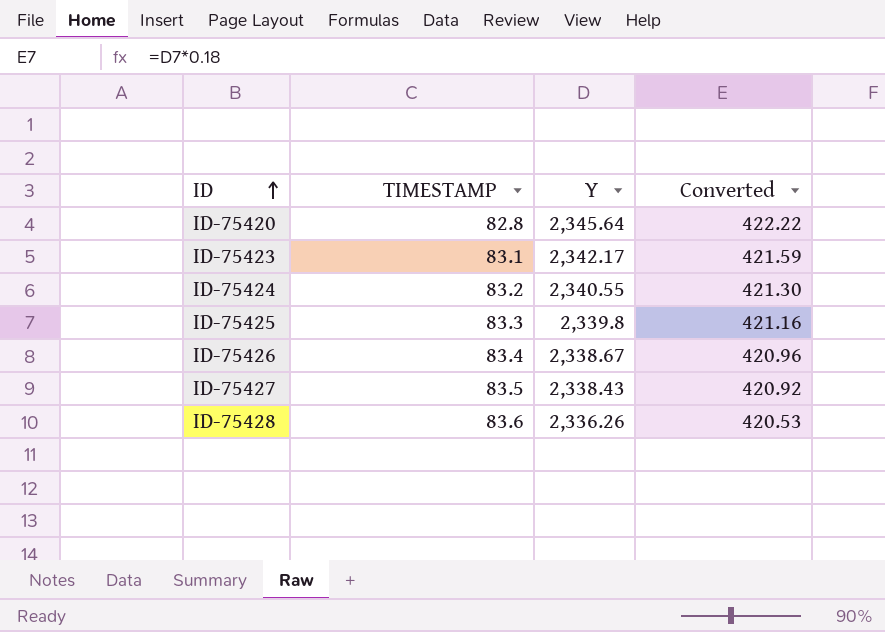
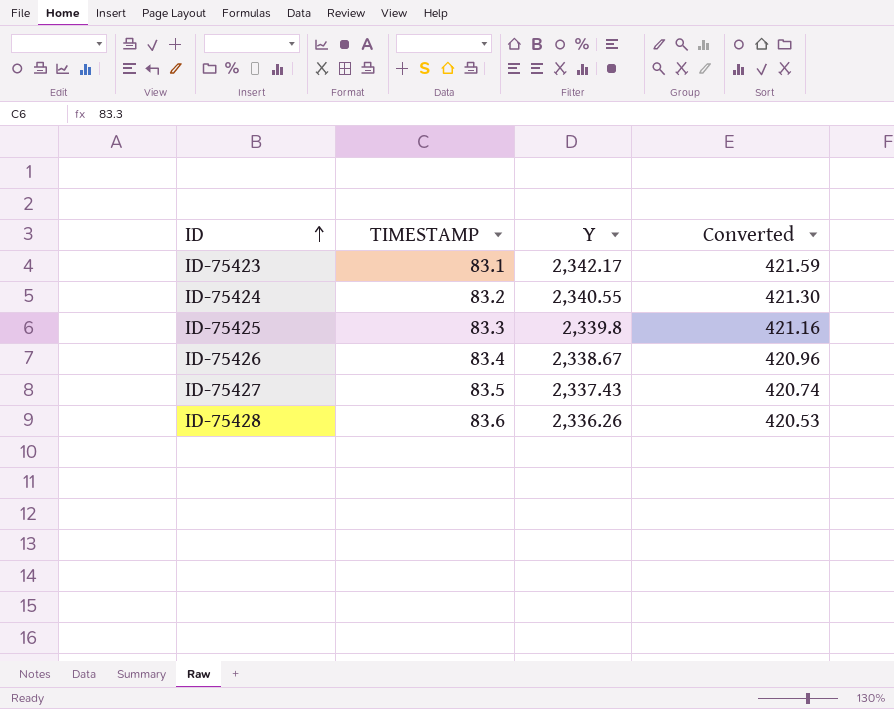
row ID-75420: 82.8 | 2,345.64 | 422.22 -> none
ID-75427 | Y: 2,338.43 -> 2,337.43
ID-75427 | Converted: 420.92 -> 420.74

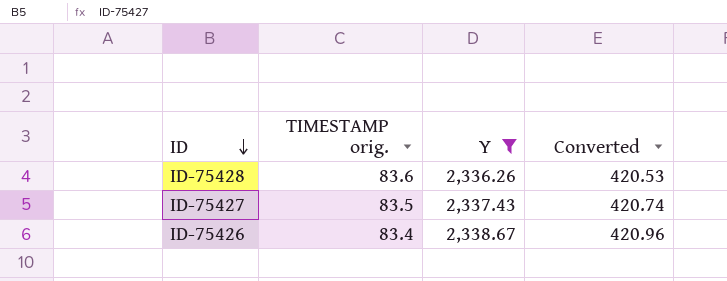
filter: none -> Y <= 2,338.67
row order: ID ascending -> ID descending
column name: TIMESTAMP -> TIMESTAMP orig.

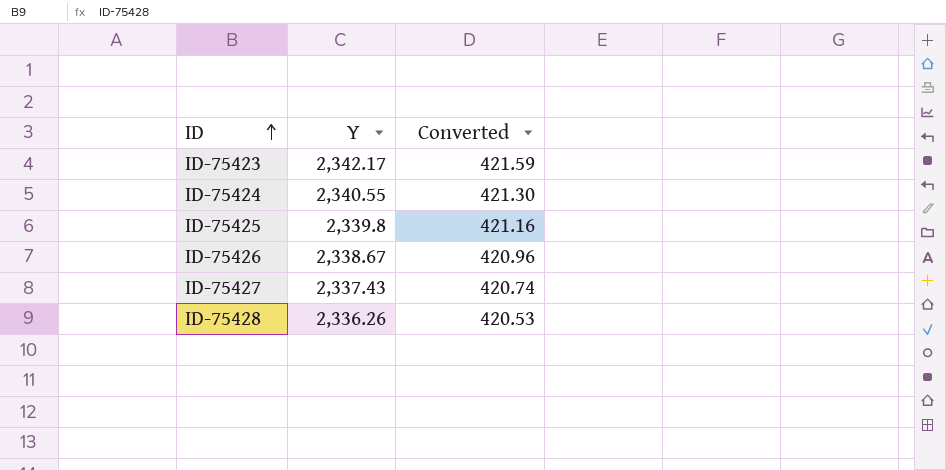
filter: Y <= 2,338.67 -> none
row order: ID descending -> ID ascending
column TIMESTAMP orig. | position: 2 -> none

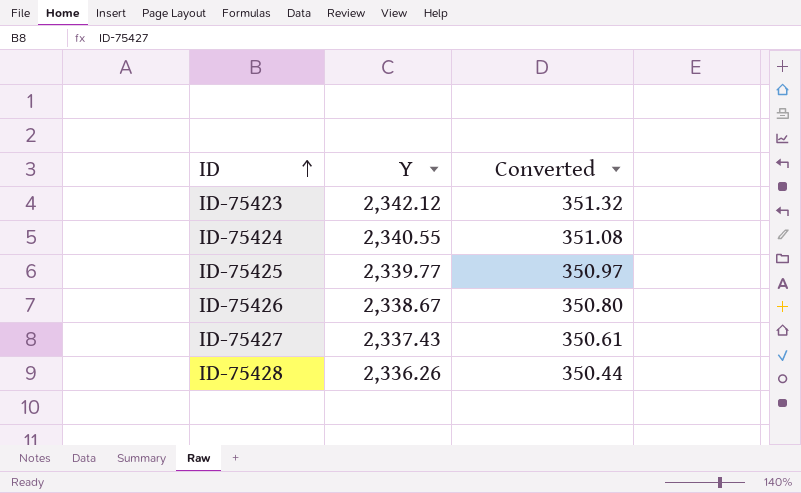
column Converted | formula: [Y] * 0.18 -> [Y] * 0.15
ID-75423 | Y: 2,342.17 -> 2,342.12
ID-75425 | Y: 2,339.8 -> 2,339.77

